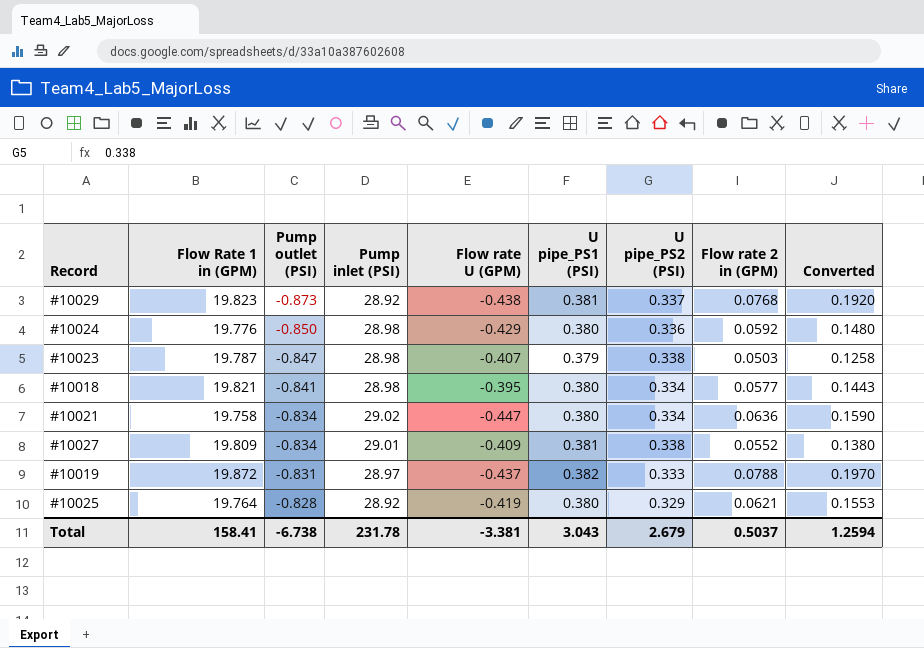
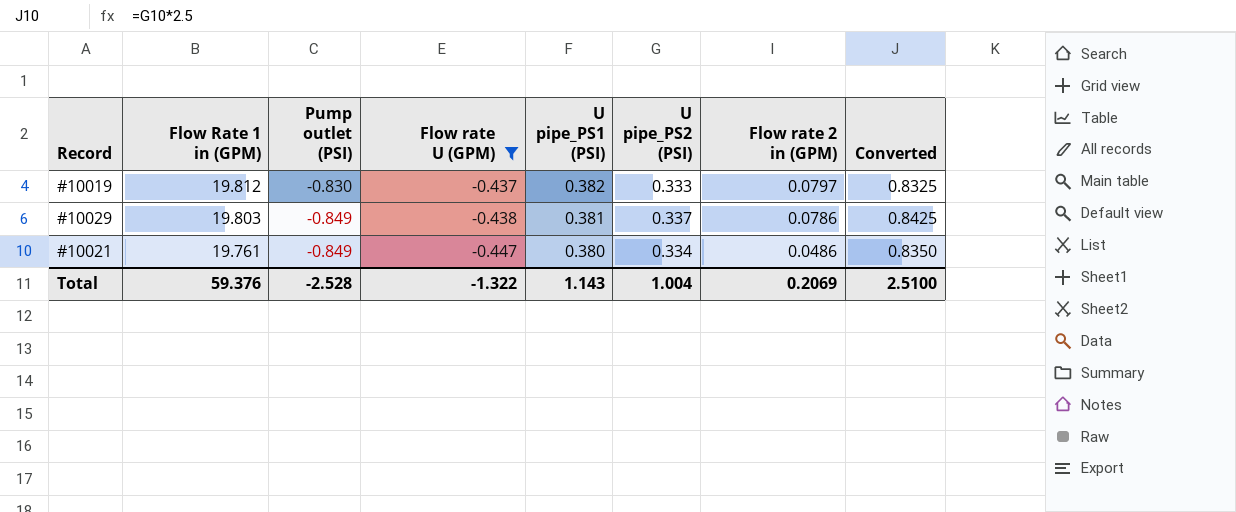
filter: none -> Flow rate U (GPM) <= -0.437
row order: Pump outlet (PSI) ascending -> Flow Rate 1 in (GPM) descending
column Pump inlet (PSI) | position: 4 -> none
column Converted | formula: [Flow rate 2 in (GPM)] * 2.5 -> [U pipe_PS2 (PSI)] * 2.5
#10019 | Flow Rate 1 in (GPM): 19.872 -> 19.812
#10019 | Pump outlet (PSI): -0.831 -> -0.830
#10019 | Flow rate 2 in (GPM): 0.0788 -> 0.0797
#10029 | Flow Rate 1 in (GPM): 19.823 -> 19.803
#10029 | Pump outlet (PSI): -0.873 -> -0.849
#10029 | Flow rate 2 in (GPM): 0.0768 -> 0.0786
#10021 | Flow Rate 1 in (GPM): 19.758 -> 19.761
#10021 | Pump outlet (PSI): -0.834 -> -0.849
#10021 | Flow rate 2 in (GPM): 0.0636 -> 0.0486
Total | Flow Rate 1 in (GPM): 158.41 -> 59.376
Total | Pump outlet (PSI): -6.738 -> -2.528
Total | Flow rate U (GPM): -3.381 -> -1.322
Total | U pipe_PS1 (PSI): 3.043 -> 1.143
Total | U pipe_PS2 (PSI): 2.679 -> 1.004
Total | Flow rate 2 in (GPM): 0.5037 -> 0.2069
Total | Converted: 1.2594 -> 2.5100

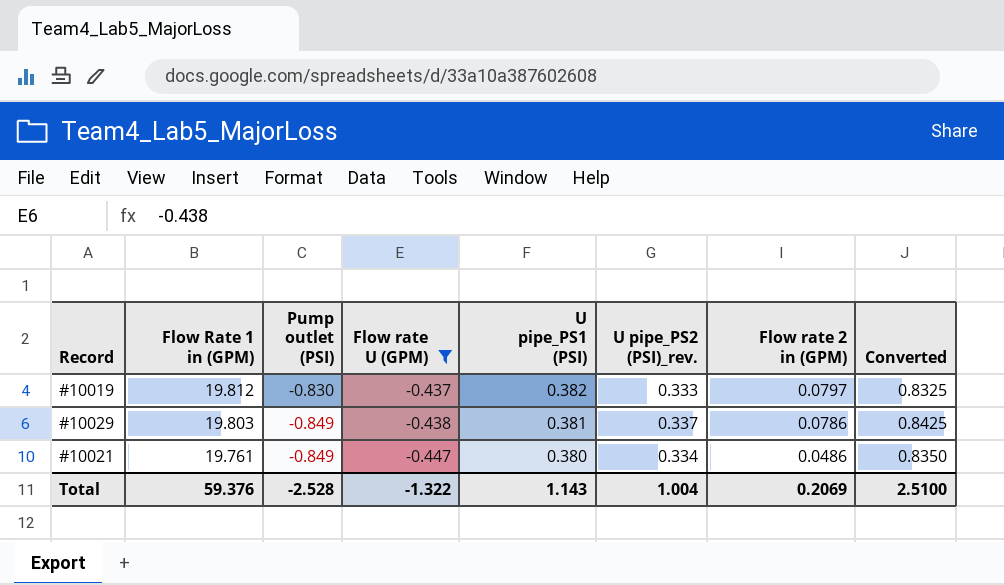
column name: U pipe_PS2 (PSI) -> U pipe_PS2 (PSI)_rev.

